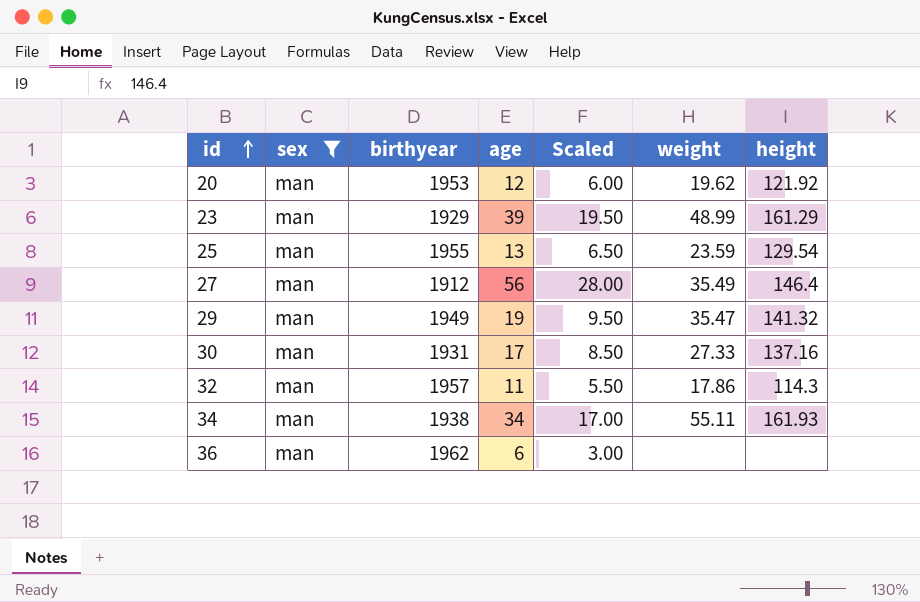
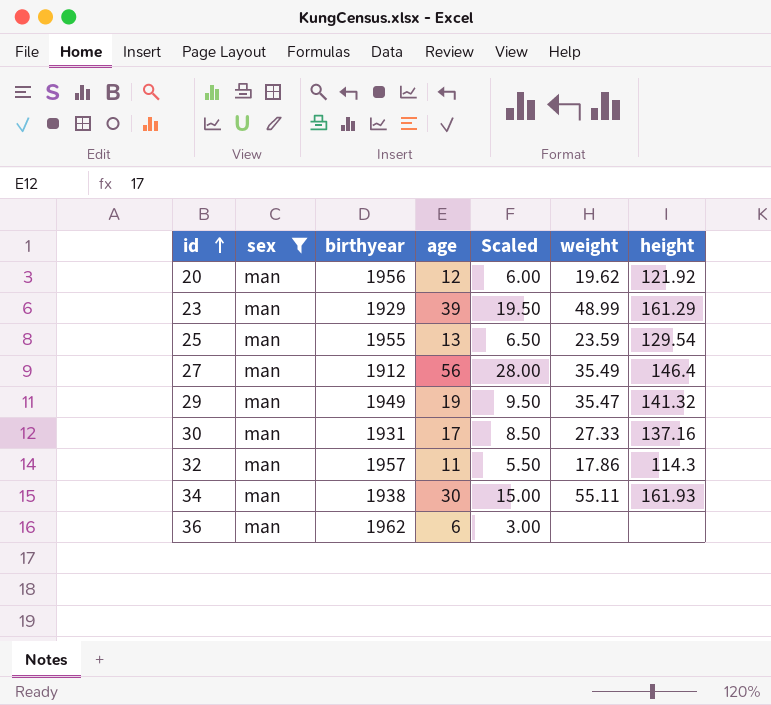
20 | birthyear: 1953 -> 1956
34 | age: 34 -> 30
34 | Scaled: 17.00 -> 15.00

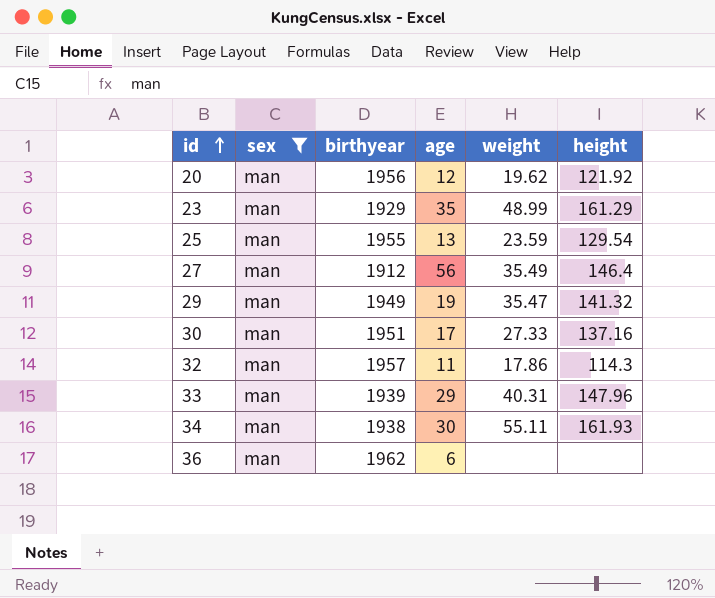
column Scaled | formula: [age] * 0.5 -> none
23 | age: 39 -> 35
30 | birthyear: 1931 -> 1951
row 33: none -> man | 1939 | 29 | 40.31 | 147.96

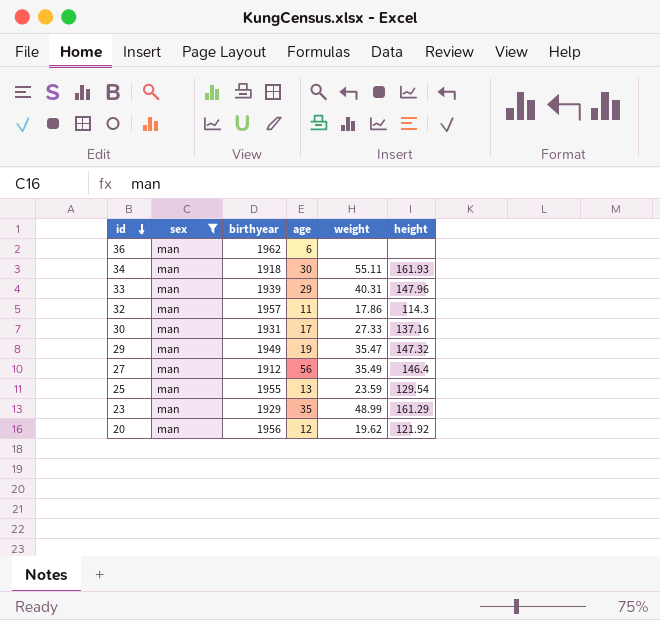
row order: id ascending -> id descending
34 | birthyear: 1938 -> 1918
30 | birthyear: 1951 -> 1931
29 | height: 141.32 -> 147.32

